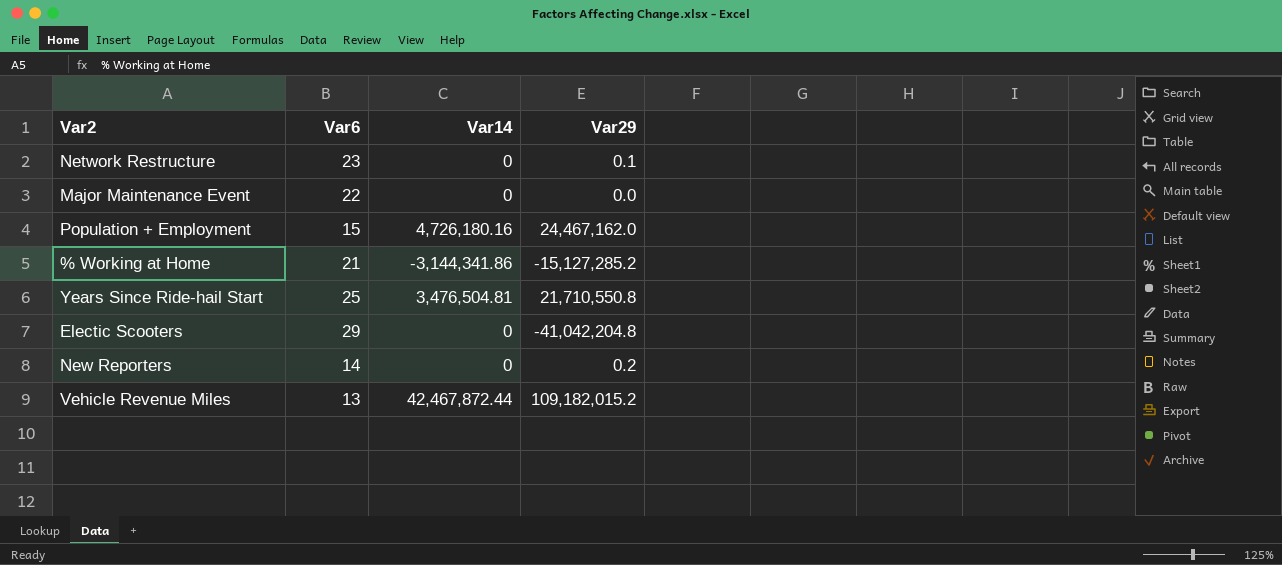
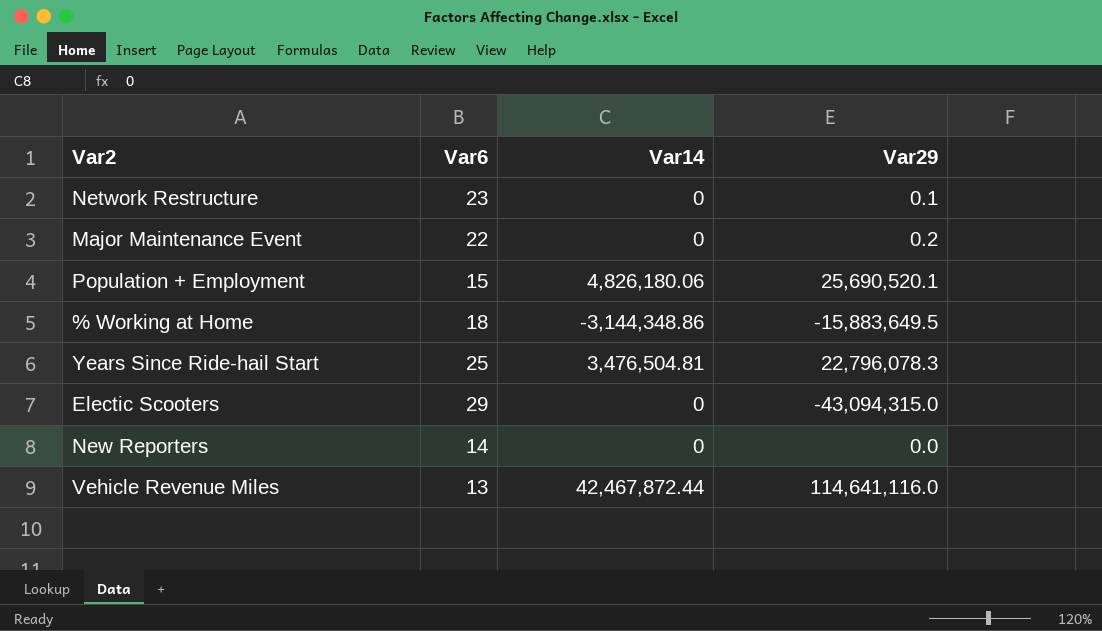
Major Maintenance Event | Var29: 0.0 -> 0.2
Population + Employment | Var14: 4,726,180.16 -> 4,826,180.06
Population + Employment | Var29: 24,467,162.0 -> 25,690,520.1
% Working at Home | Var6: 21 -> 18
% Working at Home | Var14: -3,144,341.86 -> -3,144,348.86
% Working at Home | Var29: -15,127,285.2 -> -15,883,649.5
Years Since Ride-hail Start | Var29: 21,710,550.8 -> 22,796,078.3
Electic Scooters | Var29: -41,042,204.8 -> -43,094,315.0
New Reporters | Var29: 0.2 -> 0.0
Vehicle Revenue Miles | Var29: 109,182,015.2 -> 114,641,116.0

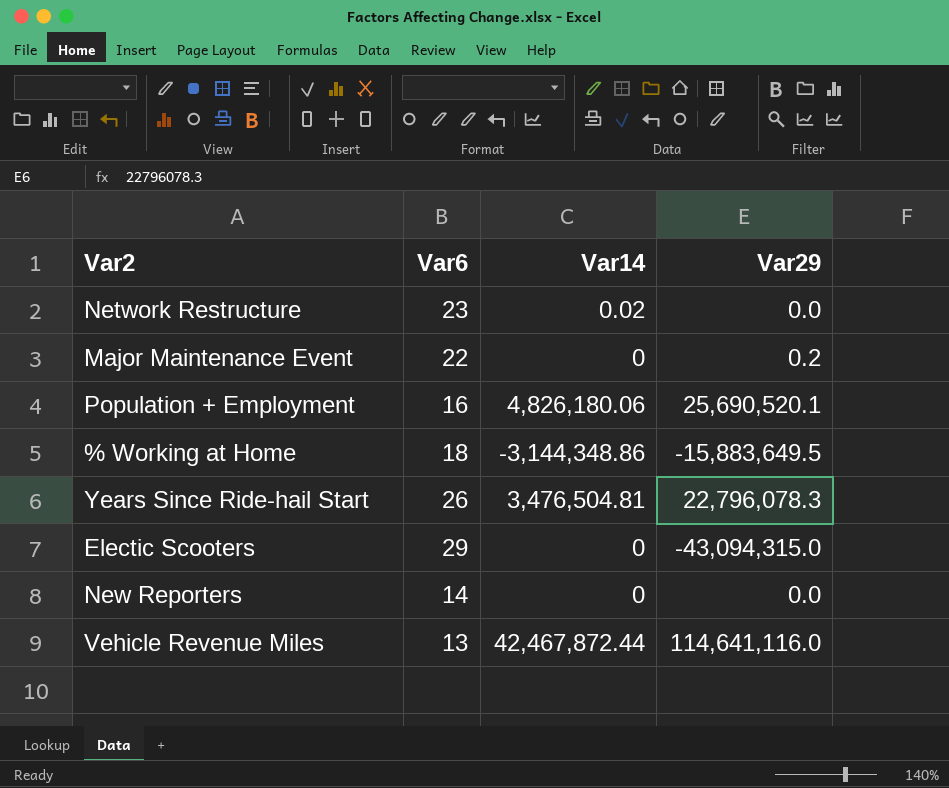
Network Restructure | Var14: 0 -> 0.02
Network Restructure | Var29: 0.1 -> 0.0
Population + Employment | Var6: 15 -> 16
Years Since Ride-hail Start | Var6: 25 -> 26

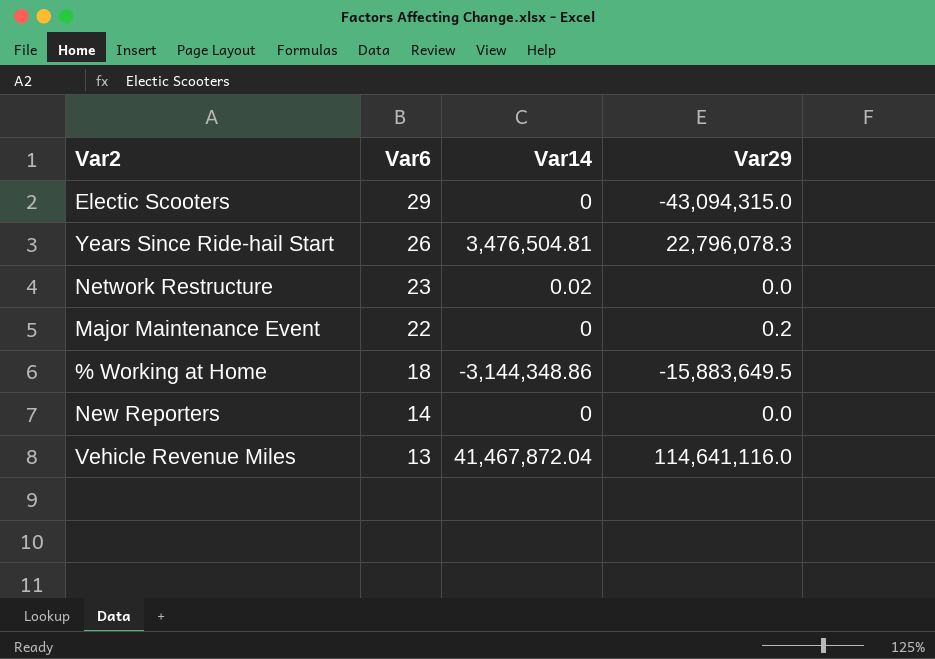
row order: none -> Var6 descending
row Population + Employment: 16 | 4,826,180.06 | 25,690,520.1 -> none
Vehicle Revenue Miles | Var14: 42,467,872.44 -> 41,467,872.04

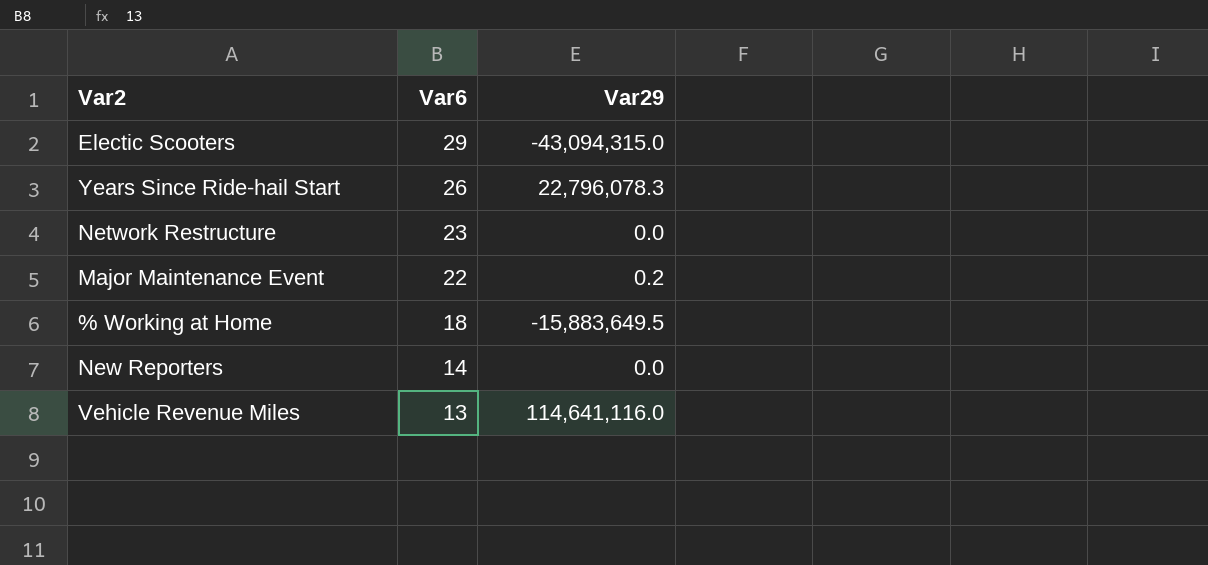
column Var14 | position: 3 -> none

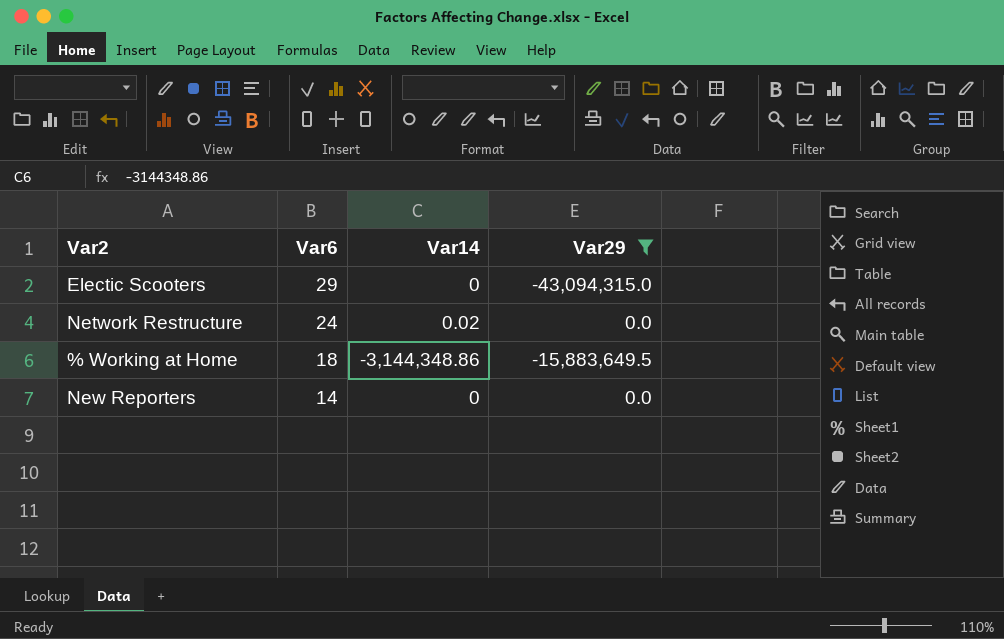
filter: none -> Var29 <= 0.0
column Var14 | position: none -> 3
Network Restructure | Var6: 23 -> 24

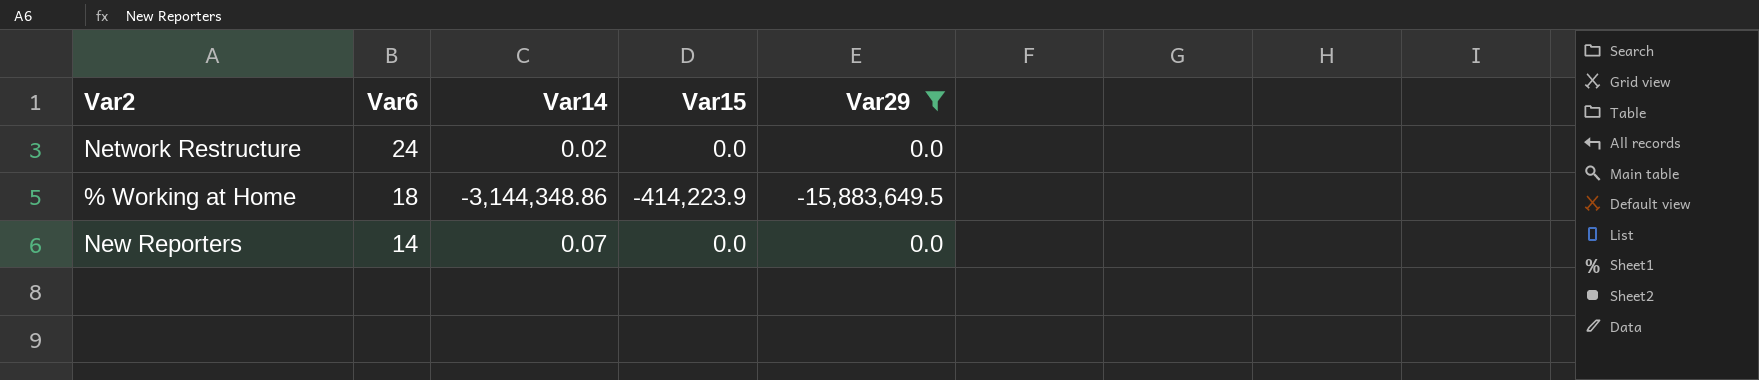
column Var15 | position: none -> 4
row Electic Scooters: 29 | 0 | -43,094,315.0 -> none
New Reporters | Var14: 0 -> 0.07

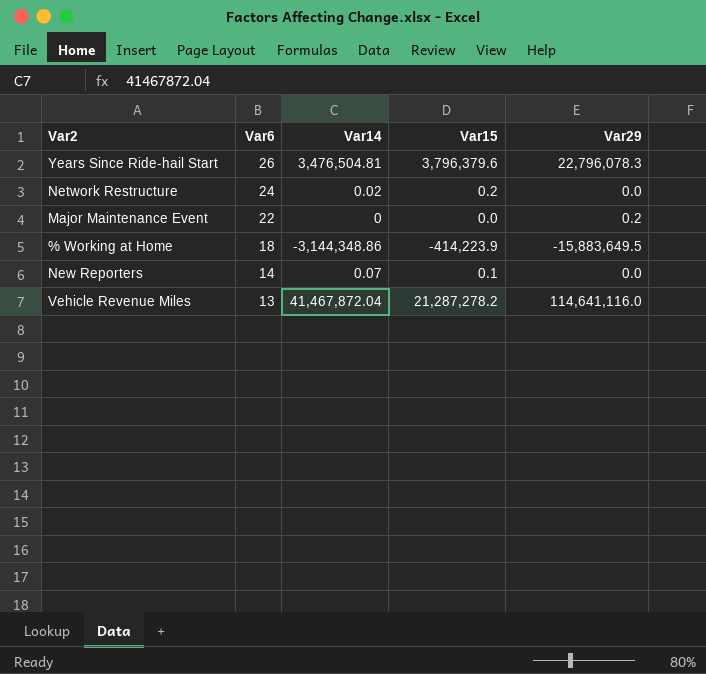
filter: Var29 <= 0.0 -> none
Network Restructure | Var15: 0.0 -> 0.2
New Reporters | Var15: 0.0 -> 0.1

